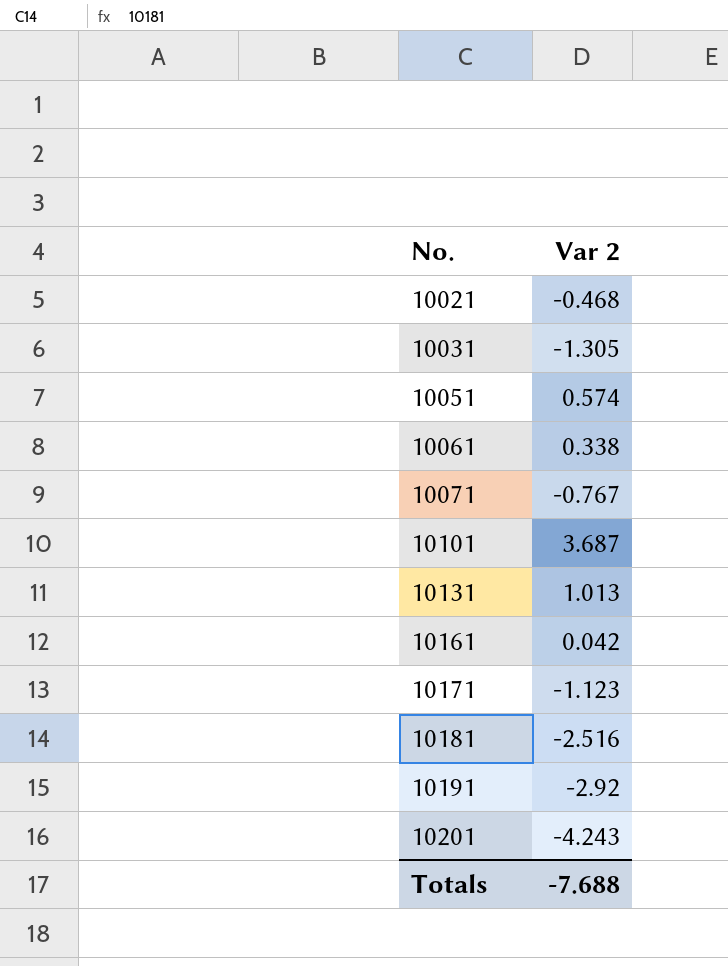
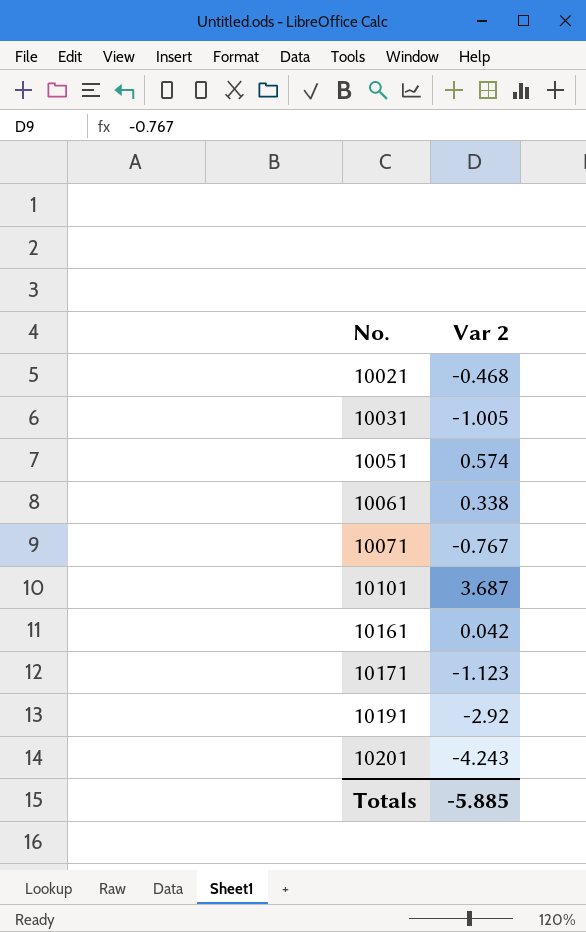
row 10131: 1.013 -> none
row 10181: -2.516 -> none
10031 | Var 2: -1.305 -> -1.005
Totals | Var 2: -7.688 -> -5.885

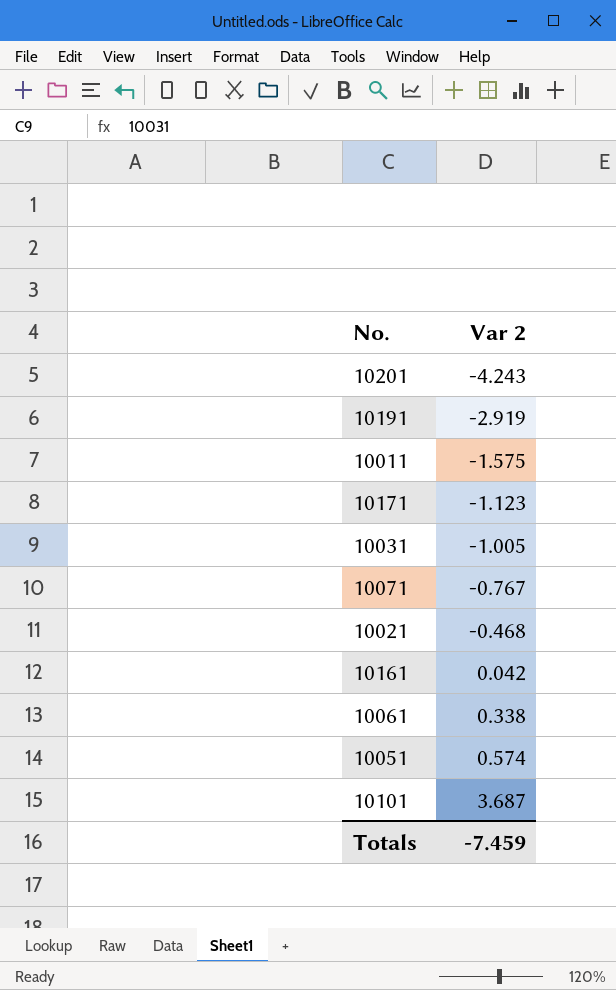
row order: No. ascending -> Var 2 ascending
10191 | Var 2: -2.92 -> -2.919
row 10011: none -> -1.575
Totals | Var 2: -5.885 -> -7.459

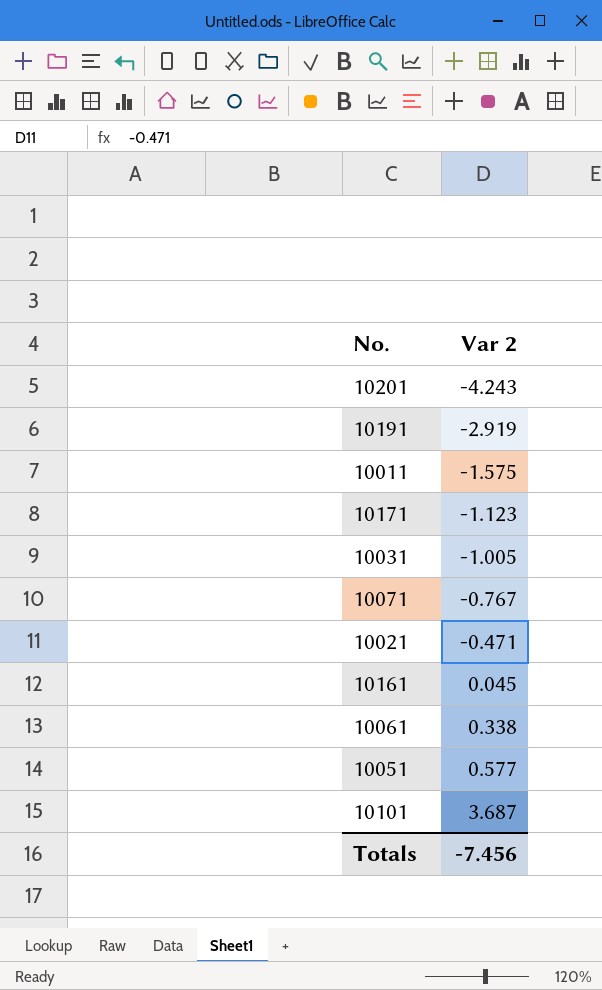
10021 | Var 2: -0.468 -> -0.471
10161 | Var 2: 0.042 -> 0.045
10051 | Var 2: 0.574 -> 0.577
Totals | Var 2: -7.459 -> -7.456

